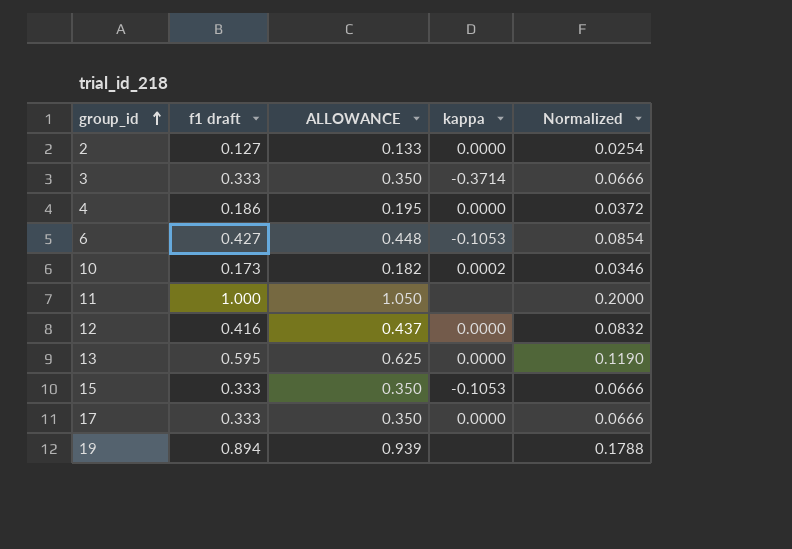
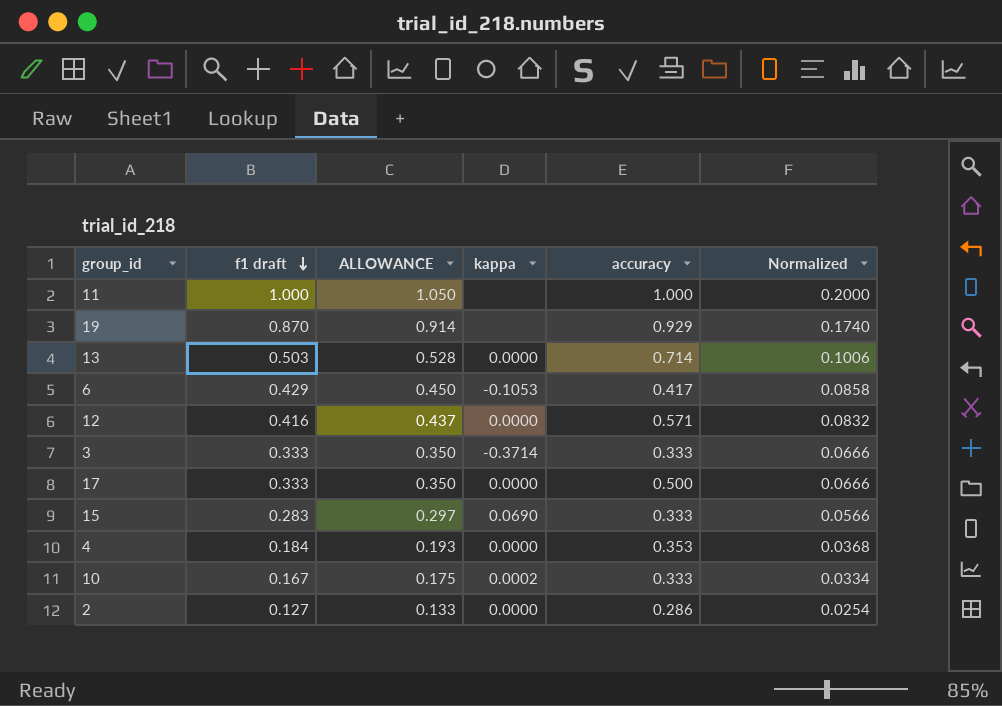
row order: group_id ascending -> f1 draft descending
column accuracy | position: none -> 5
19 | f1 draft: 0.894 -> 0.870
19 | ALLOWANCE: 0.939 -> 0.914
19 | Normalized: 0.1788 -> 0.1740
13 | f1 draft: 0.595 -> 0.503
13 | ALLOWANCE: 0.625 -> 0.528
13 | Normalized: 0.1190 -> 0.1006
6 | f1 draft: 0.427 -> 0.429
6 | ALLOWANCE: 0.448 -> 0.450
6 | Normalized: 0.0854 -> 0.0858
15 | f1 draft: 0.333 -> 0.283
15 | ALLOWANCE: 0.350 -> 0.297
15 | kappa: -0.1053 -> 0.0690
15 | Normalized: 0.0666 -> 0.0566
4 | f1 draft: 0.186 -> 0.184
4 | ALLOWANCE: 0.195 -> 0.193
4 | Normalized: 0.0372 -> 0.0368
10 | f1 draft: 0.173 -> 0.167
10 | ALLOWANCE: 0.182 -> 0.175
10 | Normalized: 0.0346 -> 0.0334

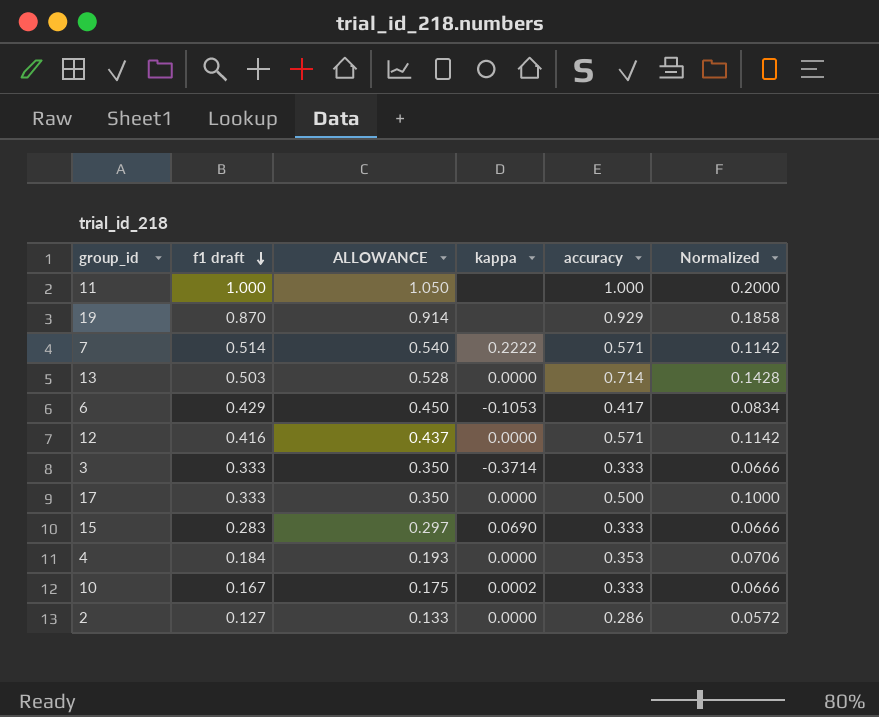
column Normalized | formula: [f1 draft] * 0.2 -> [accuracy] * 0.2
row 7: none -> 0.514 | 0.540 | 0.2222 | 0.571 | 0.1142

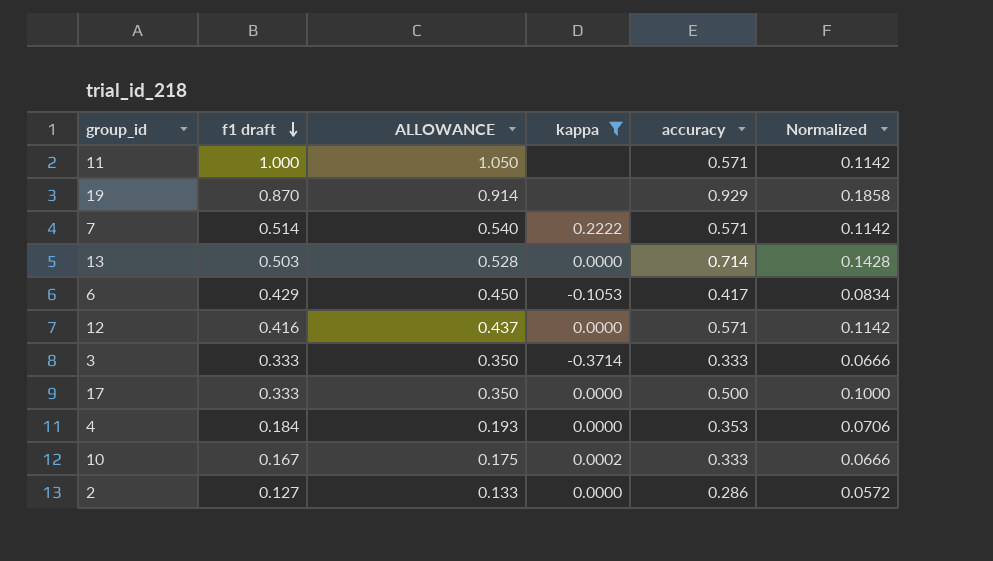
filter: none -> kappa != 0.0690
11 | accuracy: 1.000 -> 0.571
11 | Normalized: 0.2000 -> 0.1142

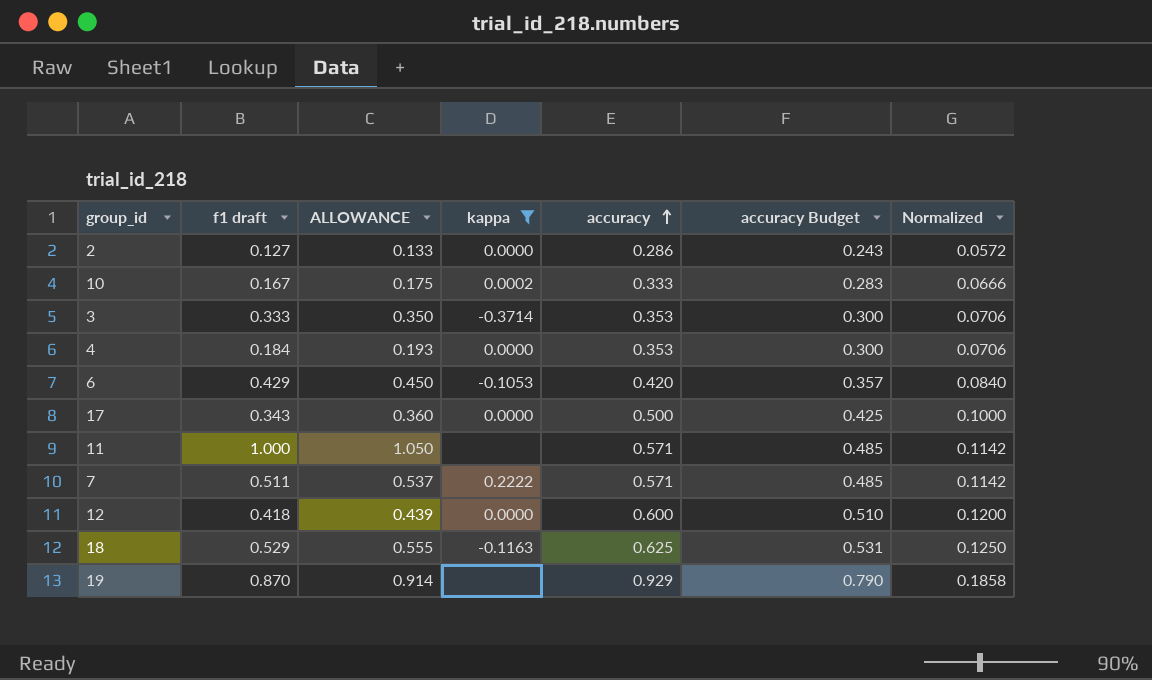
row order: f1 draft descending -> accuracy ascending
column accuracy Budget | formula: none -> [accuracy] * 0.85
row 13: 0.503 | 0.528 | 0.0000 | 0.714 | 0.1428 -> none
3 | accuracy: 0.333 -> 0.353
3 | Normalized: 0.0666 -> 0.0706
6 | accuracy: 0.417 -> 0.420
6 | Normalized: 0.0834 -> 0.0840
17 | f1 draft: 0.333 -> 0.343
17 | ALLOWANCE: 0.350 -> 0.360
7 | f1 draft: 0.514 -> 0.511
7 | ALLOWANCE: 0.540 -> 0.537
12 | f1 draft: 0.416 -> 0.418
12 | ALLOWANCE: 0.437 -> 0.439
12 | accuracy: 0.571 -> 0.600
12 | Normalized: 0.1142 -> 0.1200
row 18: none -> 0.529 | 0.555 | -0.1163 | 0.625 | 0.531 | 0.1250

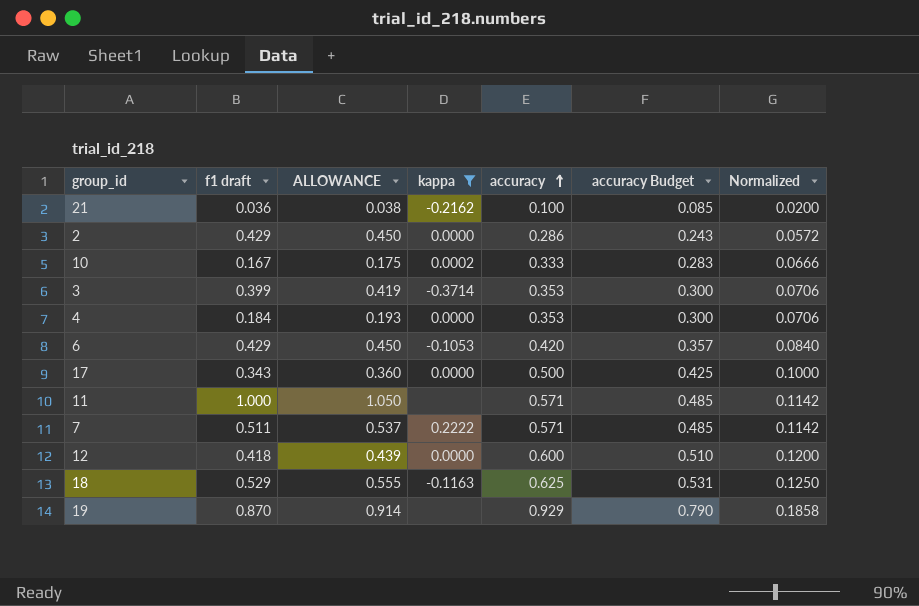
row 21: none -> 0.036 | 0.038 | -0.2162 | 0.100 | 0.085 | 0.0200
2 | f1 draft: 0.127 -> 0.429
2 | ALLOWANCE: 0.133 -> 0.450
3 | f1 draft: 0.333 -> 0.399
3 | ALLOWANCE: 0.350 -> 0.419

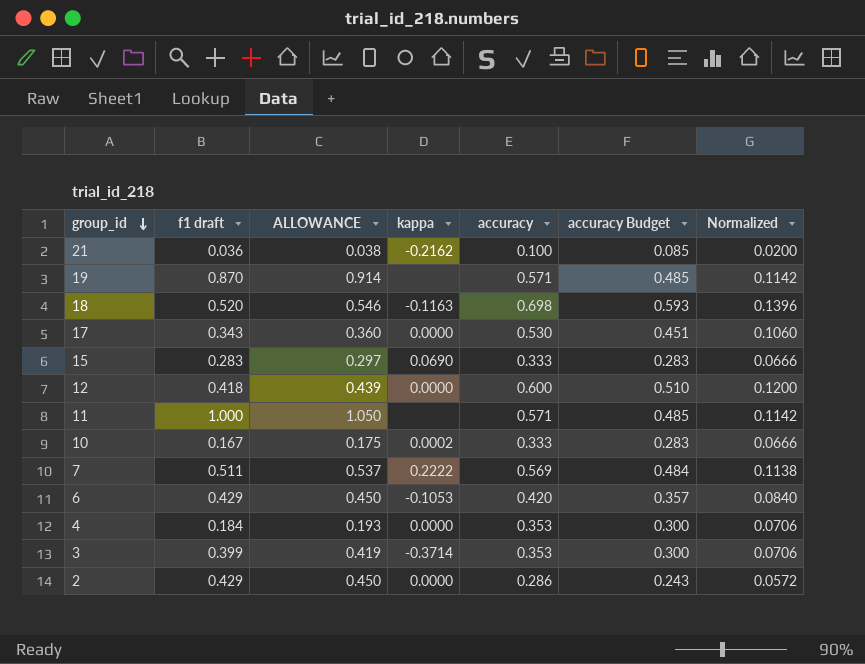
filter: kappa != 0.0690 -> none
row order: accuracy ascending -> group_id descending
19 | accuracy: 0.929 -> 0.571
19 | accuracy Budget: 0.790 -> 0.485
19 | Normalized: 0.1858 -> 0.1142
18 | f1 draft: 0.529 -> 0.520
18 | ALLOWANCE: 0.555 -> 0.546
18 | accuracy: 0.625 -> 0.698
18 | accuracy Budget: 0.531 -> 0.593
18 | Normalized: 0.1250 -> 0.1396
17 | accuracy: 0.500 -> 0.530
17 | accuracy Budget: 0.425 -> 0.451
17 | Normalized: 0.1000 -> 0.1060
7 | accuracy: 0.571 -> 0.569
7 | accuracy Budget: 0.485 -> 0.484
7 | Normalized: 0.1142 -> 0.1138

